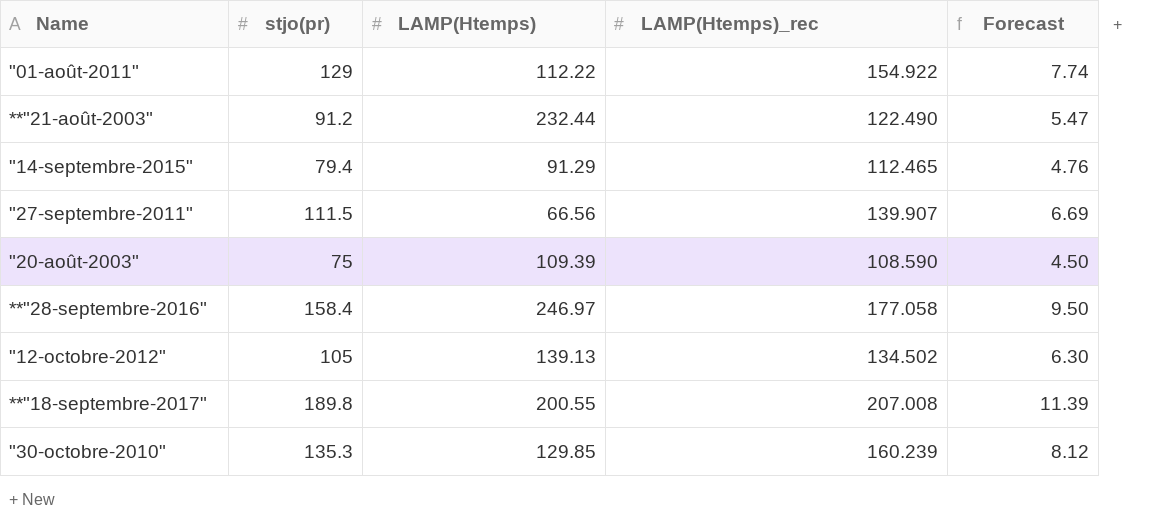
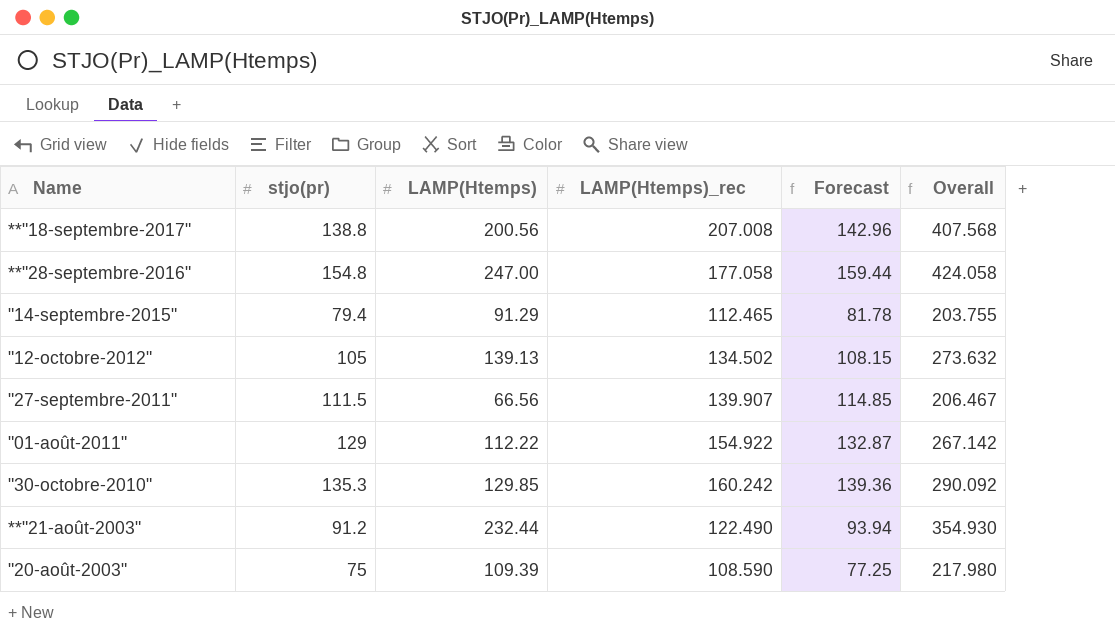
row order: none -> Name descending
column Forecast | formula: [stjo(pr)] * 0.06 -> [stjo(pr)] * 1.03
column Overall | formula: none -> [LAMP(Htemps)] + [LAMP(Htemps)_rec]
**"18-septembre-2017" | stjo(pr): 189.8 -> 138.8
**"18-septembre-2017" | LAMP(Htemps): 200.55 -> 200.56
**"28-septembre-2016" | stjo(pr): 158.4 -> 154.8
**"28-septembre-2016" | LAMP(Htemps): 246.97 -> 247.00
"30-octobre-2010" | LAMP(Htemps)_rec: 160.239 -> 160.242

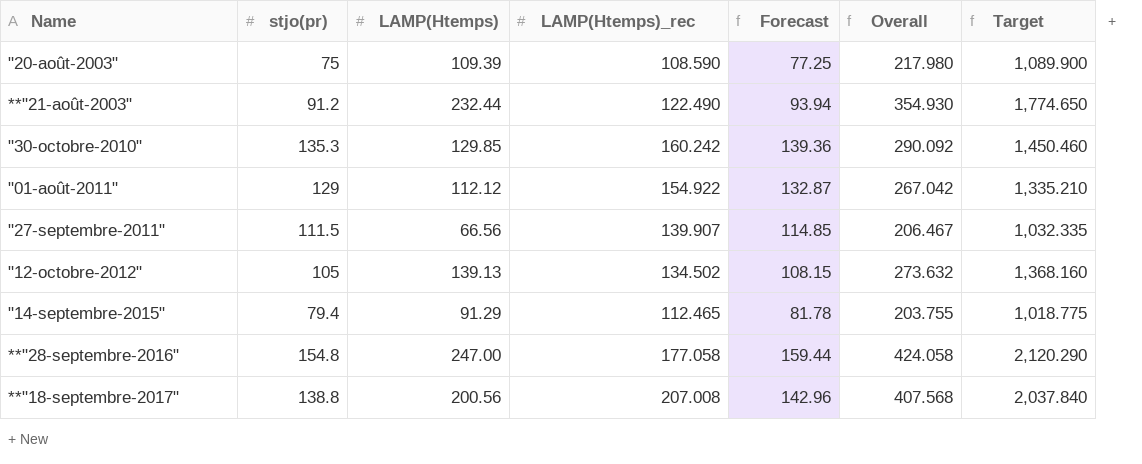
row order: Name descending -> Name ascending
column Target | formula: none -> [Overall] * 5
"01-août-2011" | LAMP(Htemps): 112.22 -> 112.12
"01-août-2011" | Overall: 267.142 -> 267.042

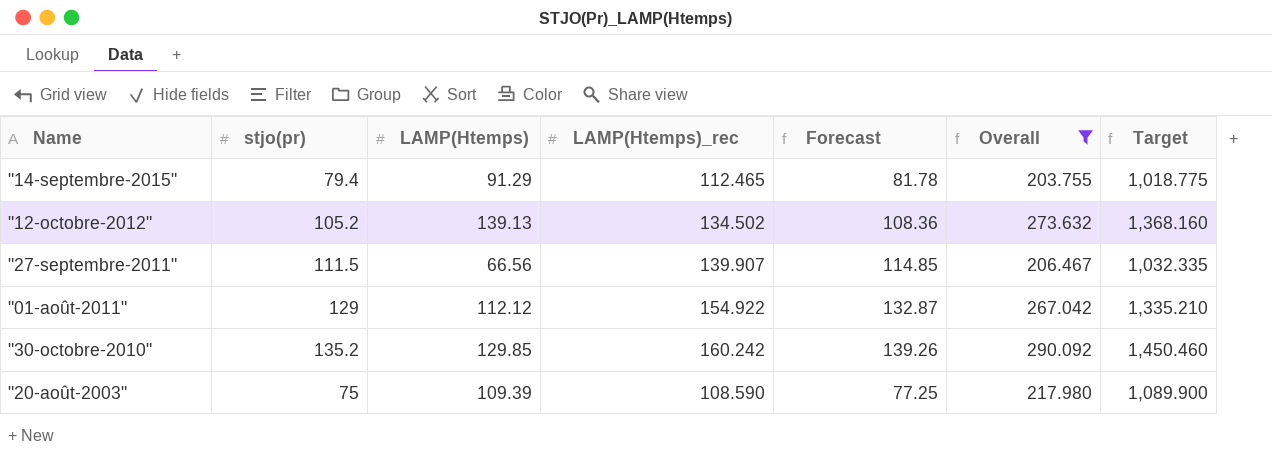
filter: none -> Overall <= 290.092
row order: Name ascending -> Name descending
"12-octobre-2012" | stjo(pr): 105 -> 105.2
"12-octobre-2012" | Forecast: 108.15 -> 108.36
"30-octobre-2010" | stjo(pr): 135.3 -> 135.2
"30-octobre-2010" | Forecast: 139.36 -> 139.26

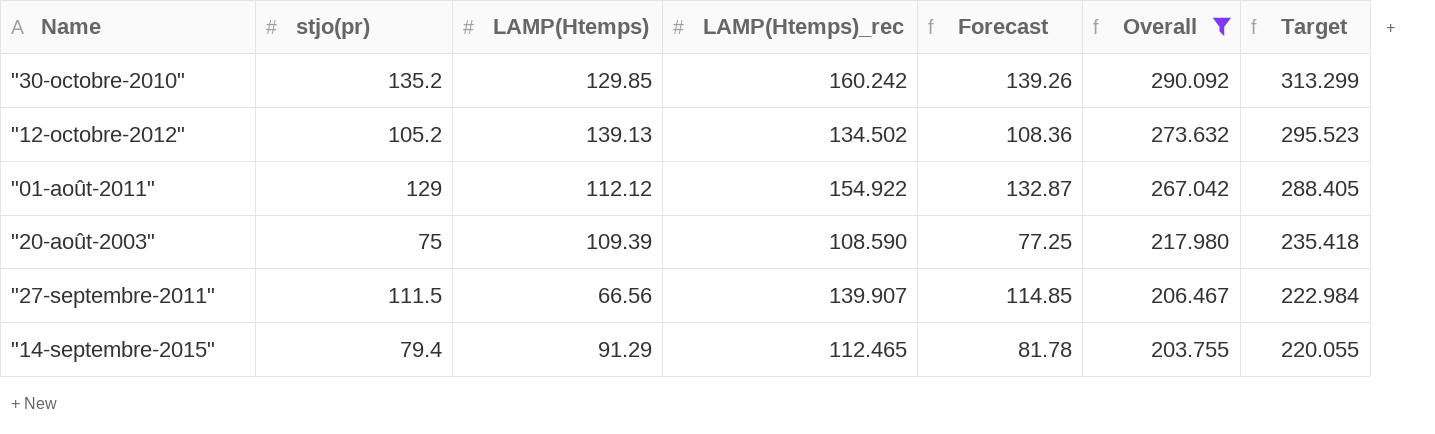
row order: Name descending -> Overall descending
column Target | formula: [Overall] * 5 -> [Overall] * 1.08

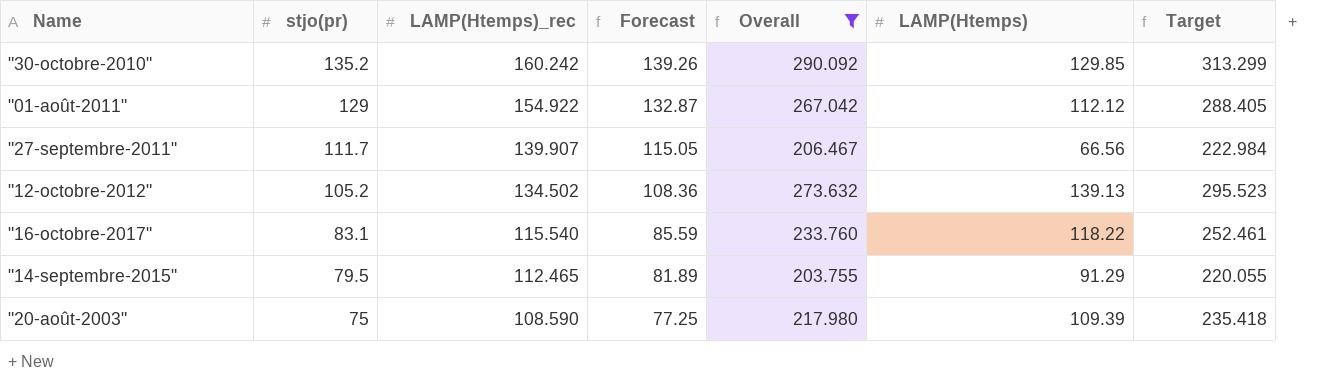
row order: Overall descending -> stjo(pr) descending
column LAMP(Htemps) | position: 3 -> 6
"27-septembre-2011" | stjo(pr): 111.5 -> 111.7
"27-septembre-2011" | Forecast: 114.85 -> 115.05
row "16-octobre-2017": none -> 83.1 | 115.540 | 85.59 | 233.760 | 118.22 | 252.461
"14-septembre-2015" | stjo(pr): 79.4 -> 79.5
"14-septembre-2015" | Forecast: 81.78 -> 81.89

